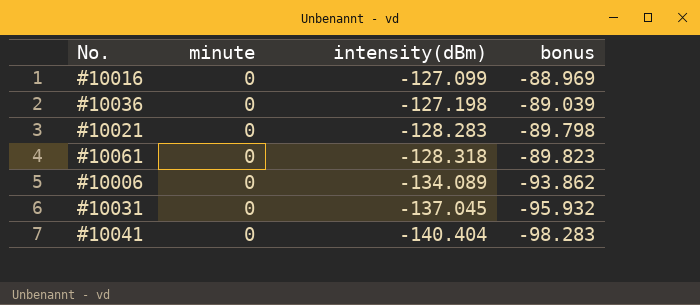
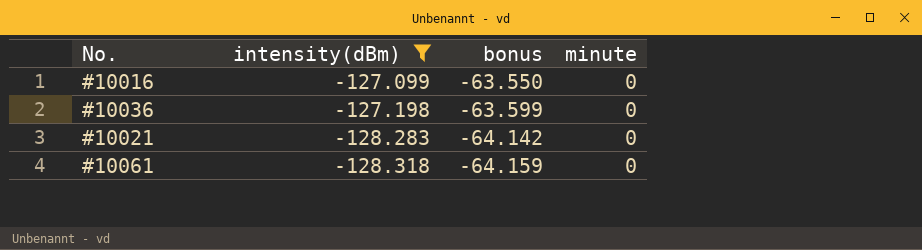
filter: none -> intensity(dBm) >= -128.318
column bonus | formula: [intensity(dBm)] * 0.7 -> [intensity(dBm)] * 0.5
column minute | position: 2 -> 4

